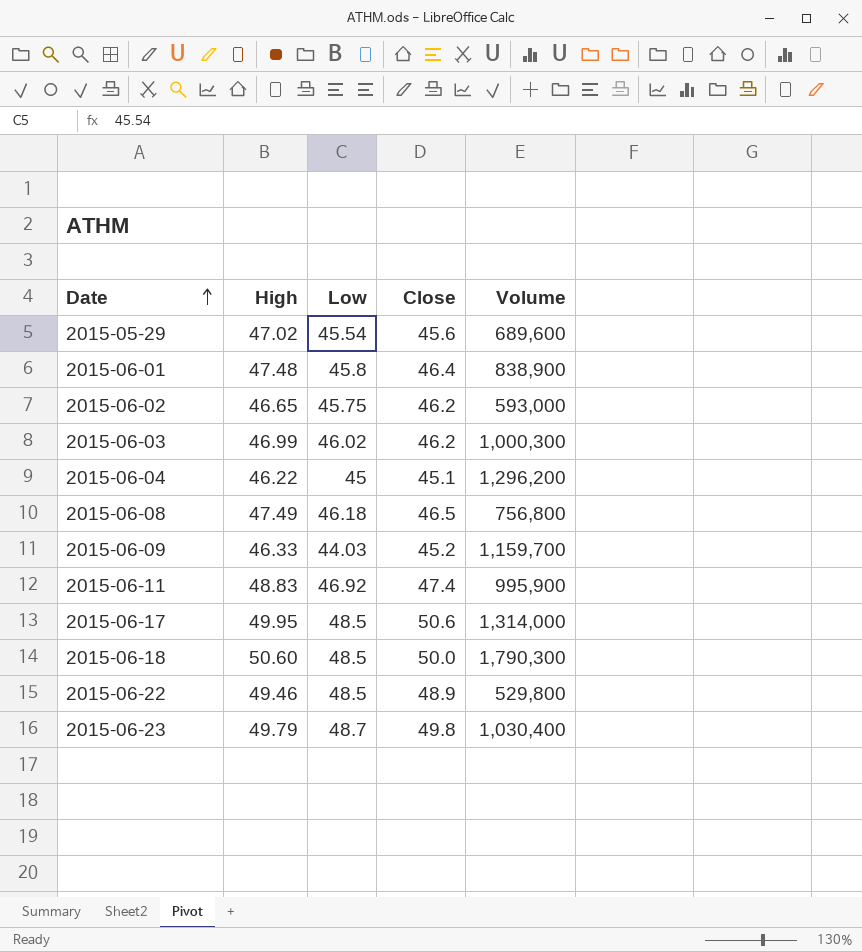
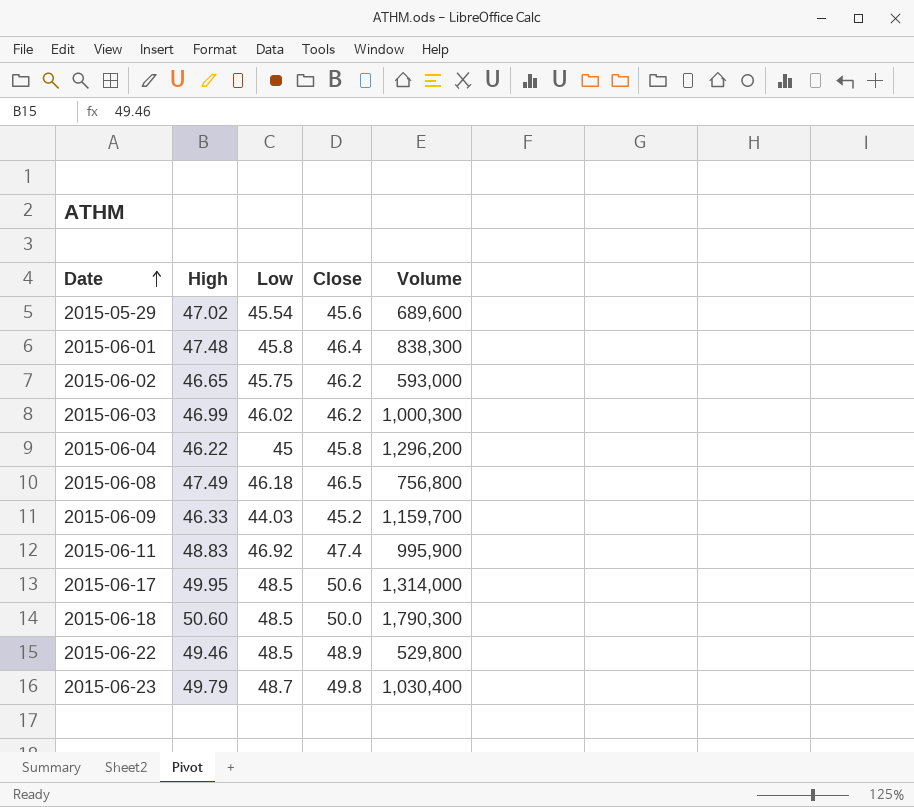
2015-06-01 | Volume: 838,900 -> 838,300
2015-06-04 | Close: 45.1 -> 45.8

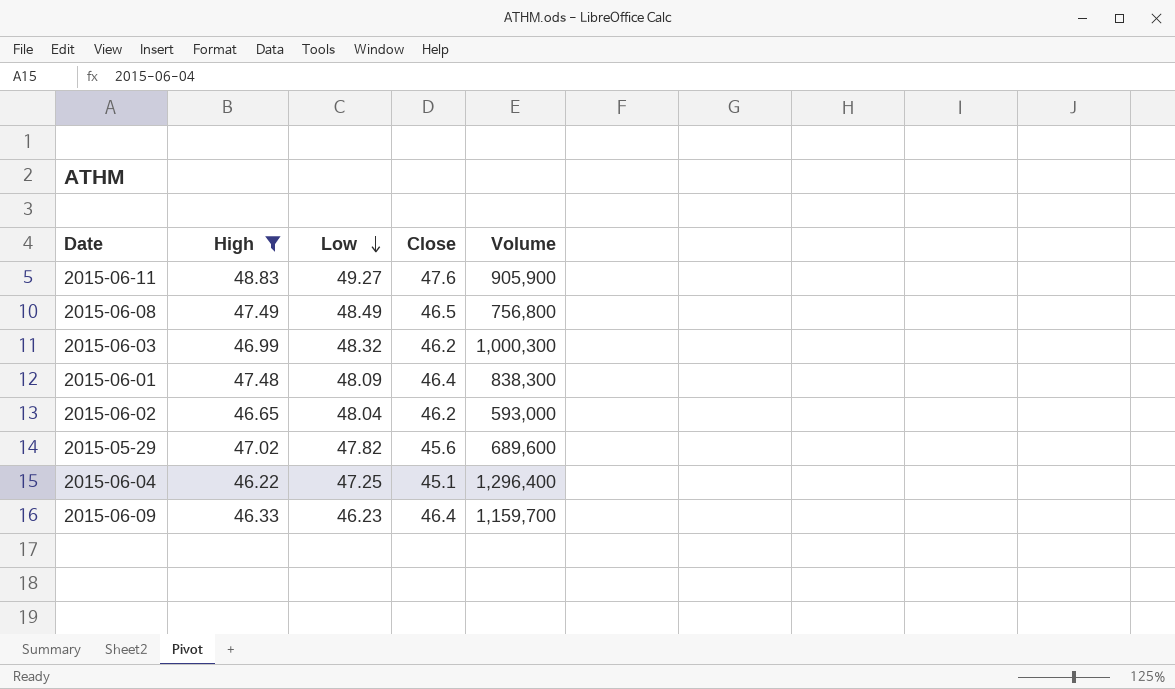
filter: none -> High <= 48.83
row order: Date ascending -> Low descending
2015-06-11 | Low: 46.92 -> 49.27
2015-06-11 | Close: 47.4 -> 47.6
2015-06-11 | Volume: 995,900 -> 905,900
2015-06-08 | Low: 46.18 -> 48.49
2015-06-03 | Low: 46.02 -> 48.32
2015-06-01 | Low: 45.8 -> 48.09
2015-06-02 | Low: 45.75 -> 48.04
2015-05-29 | Low: 45.54 -> 47.82
2015-06-04 | Low: 45 -> 47.25
2015-06-04 | Close: 45.8 -> 45.1
2015-06-04 | Volume: 1,296,200 -> 1,296,400
2015-06-09 | Low: 44.03 -> 46.23
2015-06-09 | Close: 45.2 -> 46.4

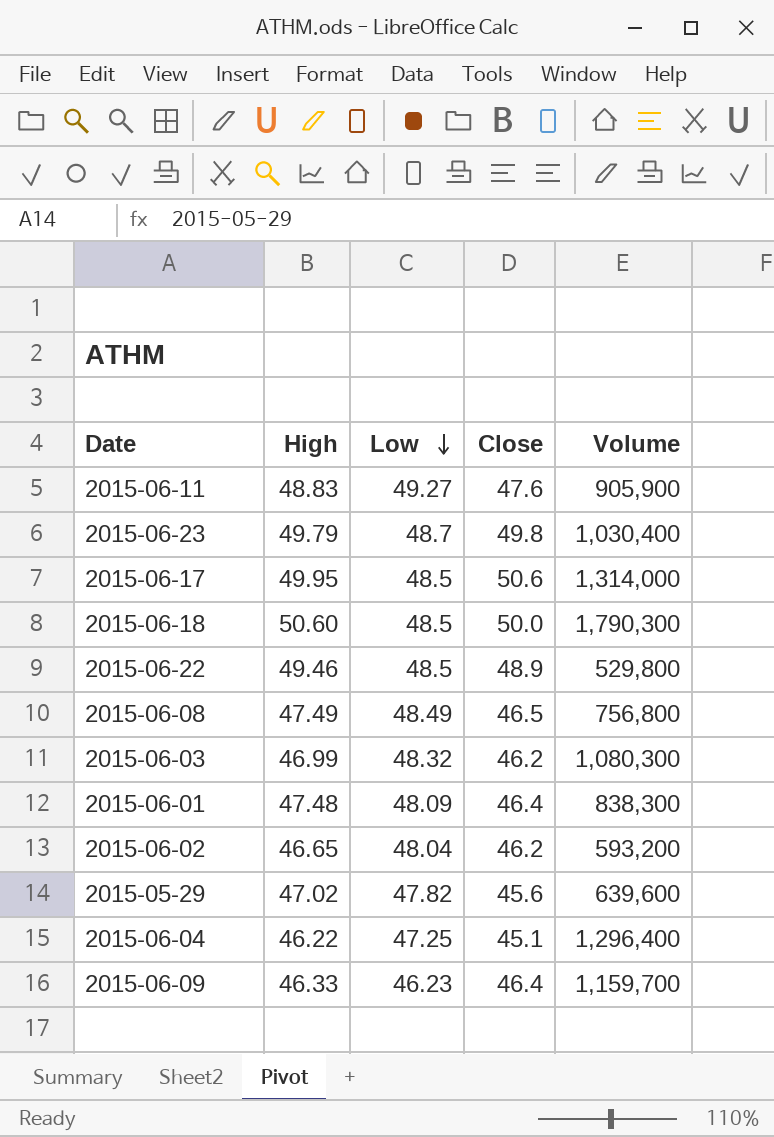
filter: High <= 48.83 -> none
2015-06-03 | Volume: 1,000,300 -> 1,080,300
2015-06-02 | Volume: 593,000 -> 593,200
2015-05-29 | Volume: 689,600 -> 639,600

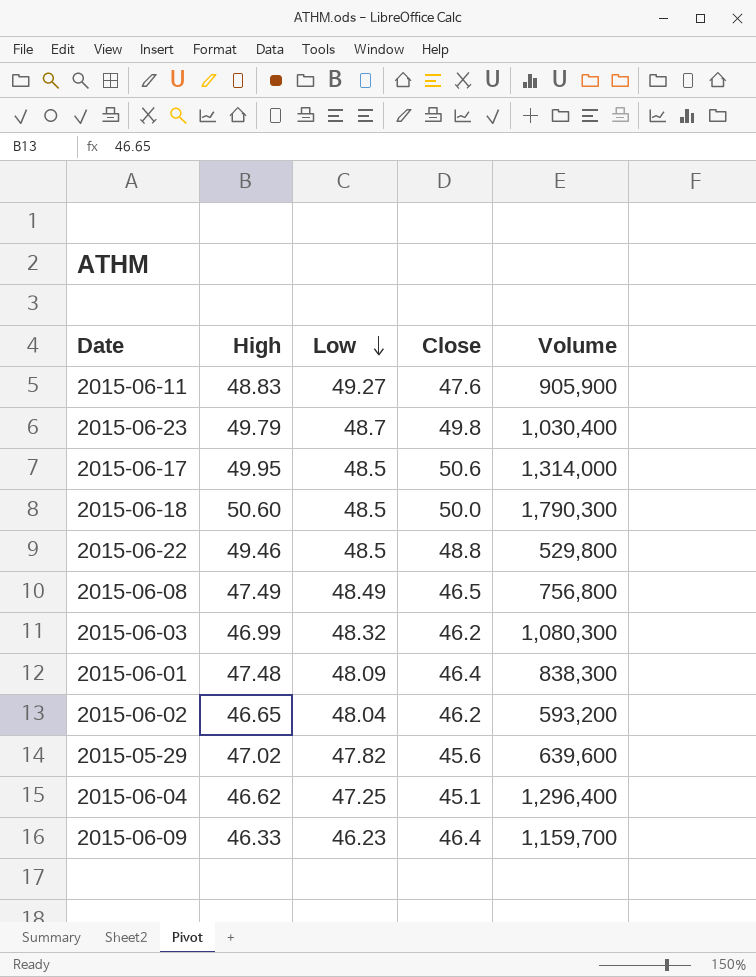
2015-06-22 | Close: 48.9 -> 48.8
2015-06-04 | High: 46.22 -> 46.62

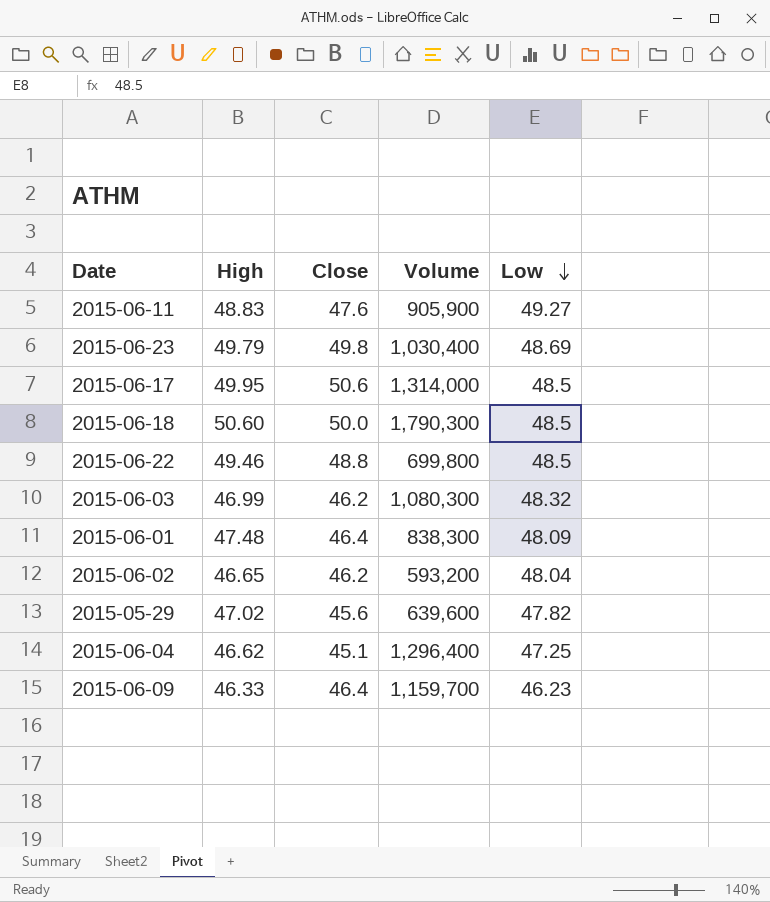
column Low | position: 3 -> 5
row 2015-06-08: 47.49 | 48.49 | 46.5 | 756,800 -> none
2015-06-23 | Low: 48.7 -> 48.69
2015-06-22 | Volume: 529,800 -> 699,800

